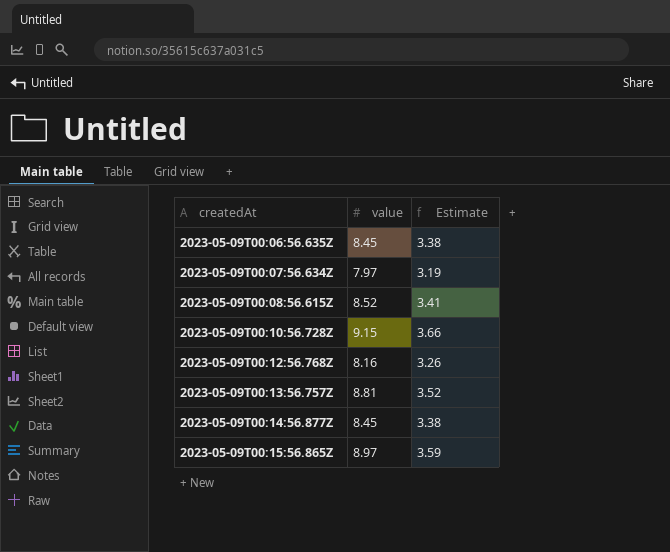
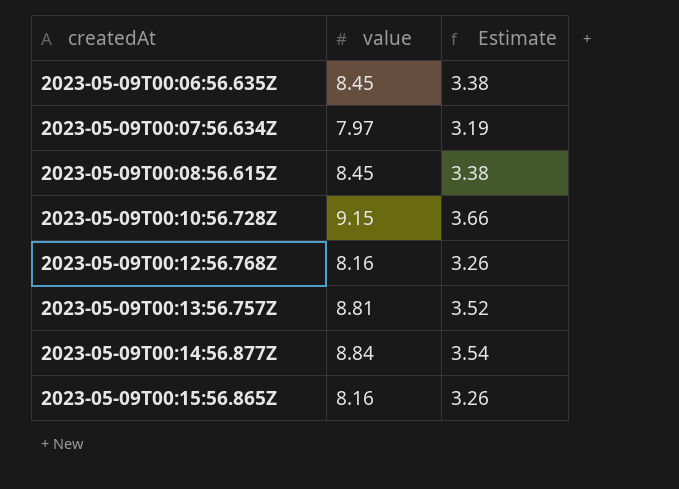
2023-05-09T00:08:56.615Z | value: 8.52 -> 8.45
2023-05-09T00:08:56.615Z | Estimate: 3.41 -> 3.38
2023-05-09T00:14:56.877Z | value: 8.45 -> 8.84
2023-05-09T00:14:56.877Z | Estimate: 3.38 -> 3.54
2023-05-09T00:15:56.865Z | value: 8.97 -> 8.16
2023-05-09T00:15:56.865Z | Estimate: 3.59 -> 3.26

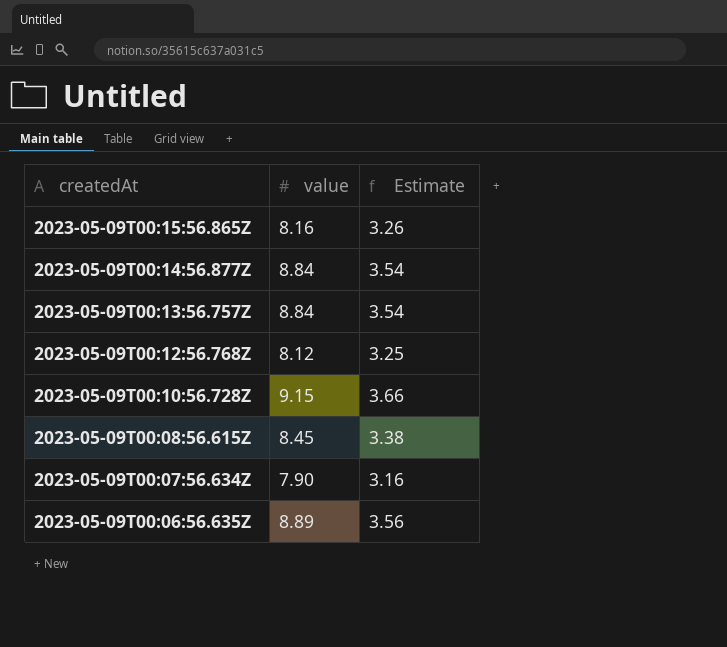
row order: createdAt ascending -> createdAt descending
2023-05-09T00:13:56.757Z | value: 8.81 -> 8.84
2023-05-09T00:13:56.757Z | Estimate: 3.52 -> 3.54
2023-05-09T00:12:56.768Z | value: 8.16 -> 8.12
2023-05-09T00:12:56.768Z | Estimate: 3.26 -> 3.25
2023-05-09T00:07:56.634Z | value: 7.97 -> 7.90
2023-05-09T00:07:56.634Z | Estimate: 3.19 -> 3.16
2023-05-09T00:06:56.635Z | value: 8.45 -> 8.89
2023-05-09T00:06:56.635Z | Estimate: 3.38 -> 3.56

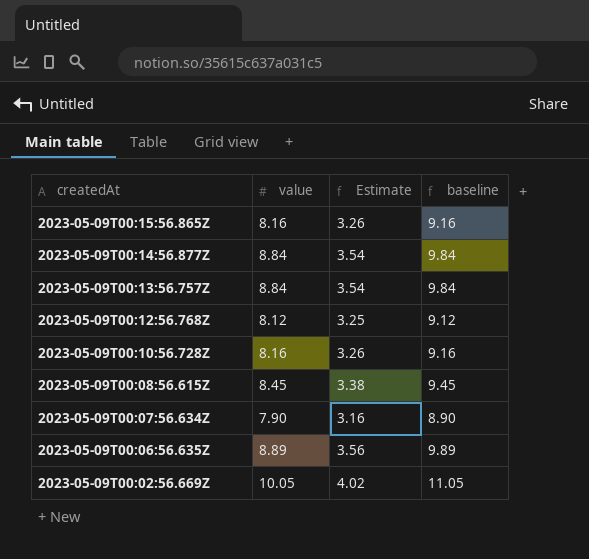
column baseline | formula: none -> [value] + 1
2023-05-09T00:10:56.728Z | value: 9.15 -> 8.16
2023-05-09T00:10:56.728Z | Estimate: 3.66 -> 3.26
row 2023-05-09T00:02:56.669Z: none -> 10.05 | 4.02 | 11.05

